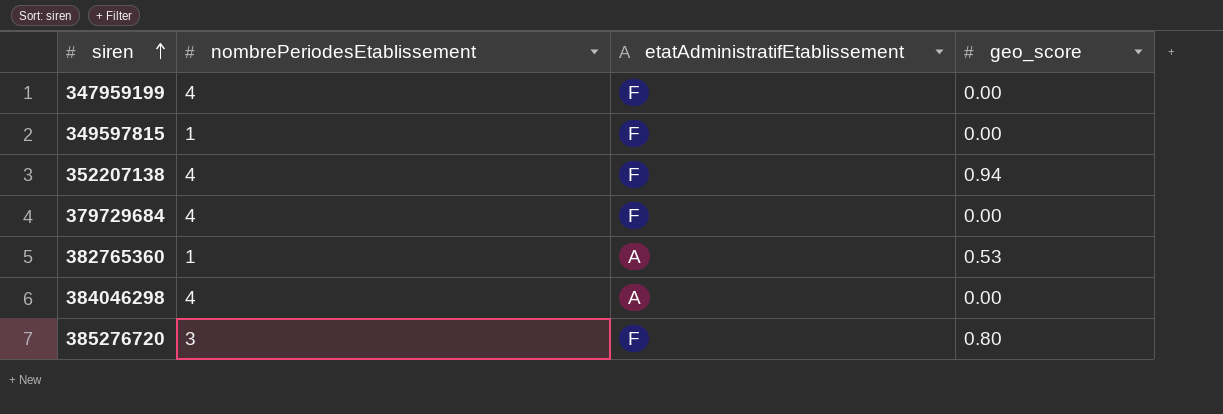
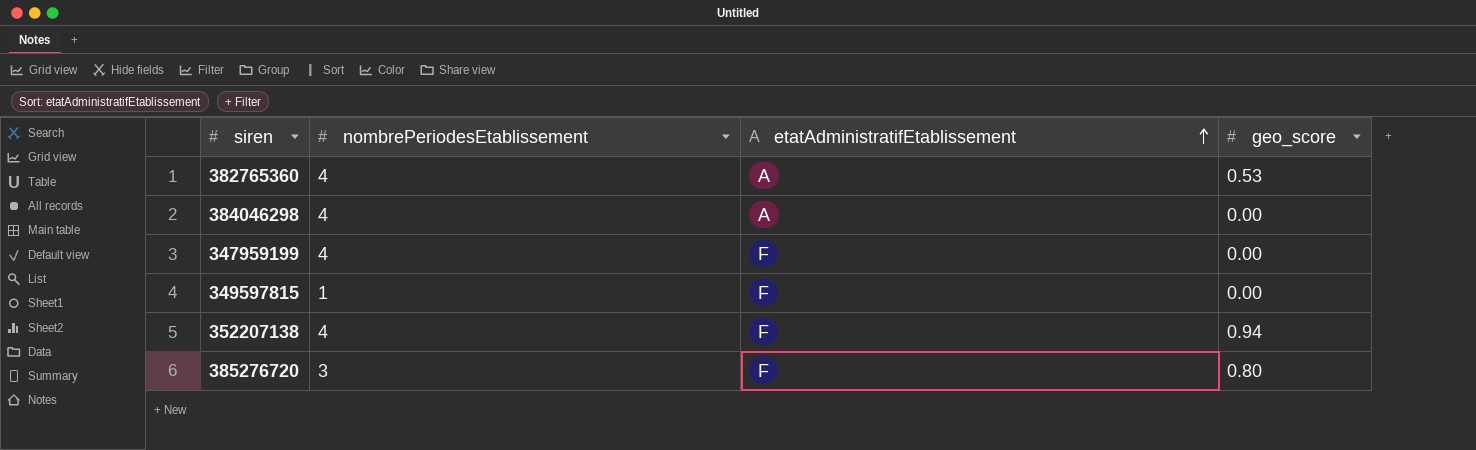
row order: siren ascending -> etatAdministratifEtablissement ascending
row 379729684: 4 | F | 0.00 -> none
382765360 | nombrePeriodesEtablissement: 1 -> 4

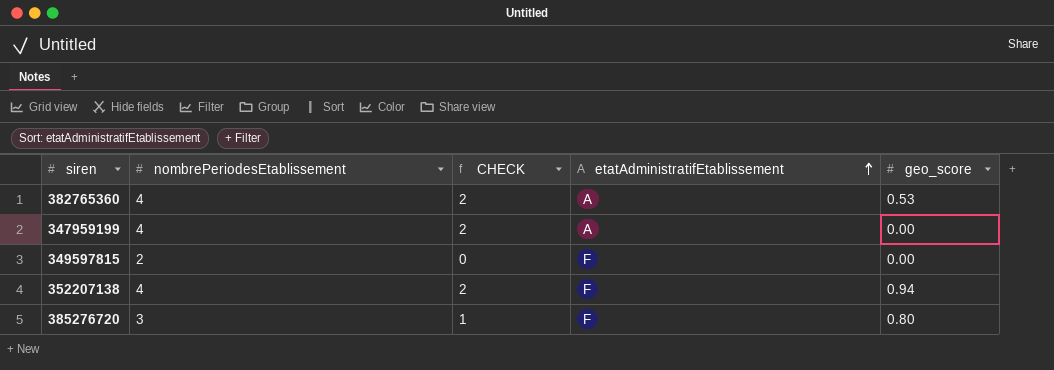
column CHECK | formula: none -> [nombrePeriodesEtablissement] - 2
row 384046298: 4 | A | 0.00 -> none
347959199 | etatAdministratifEtablissement: F -> A
349597815 | nombrePeriodesEtablissement: 1 -> 2

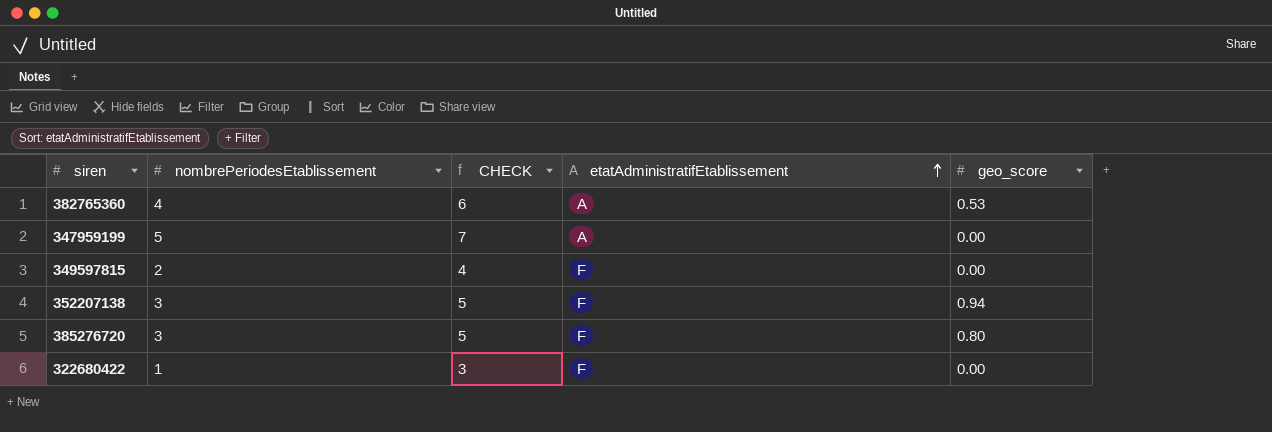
column CHECK | formula: [nombrePeriodesEtablissement] - 2 -> [nombrePeriodesEtablissement] + 2
347959199 | nombrePeriodesEtablissement: 4 -> 5
352207138 | nombrePeriodesEtablissement: 4 -> 3
row 322680422: none -> 1 | 3 | F | 0.00

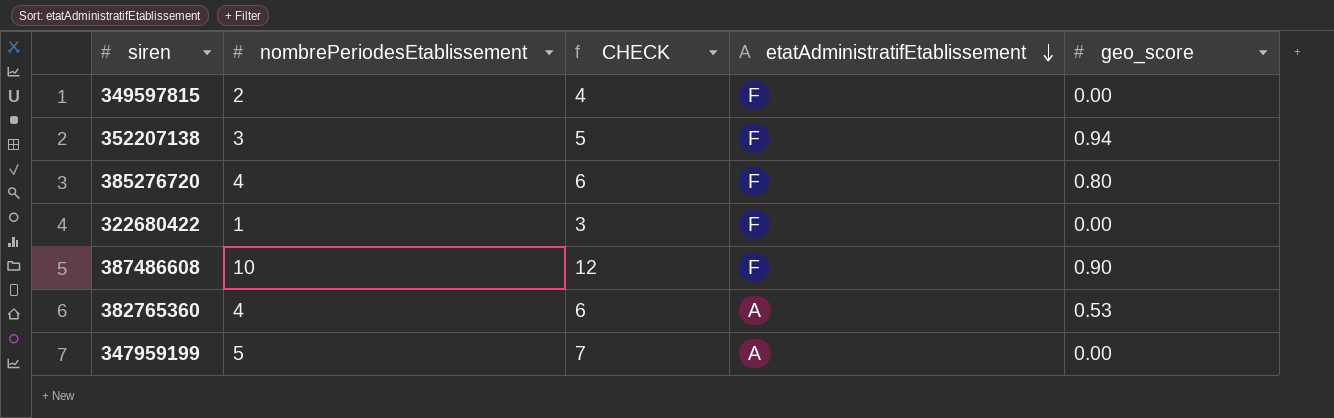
row order: etatAdministratifEtablissement ascending -> etatAdministratifEtablissement descending
385276720 | nombrePeriodesEtablissement: 3 -> 4
385276720 | CHECK: 5 -> 6
row 387486608: none -> 10 | 12 | F | 0.90

